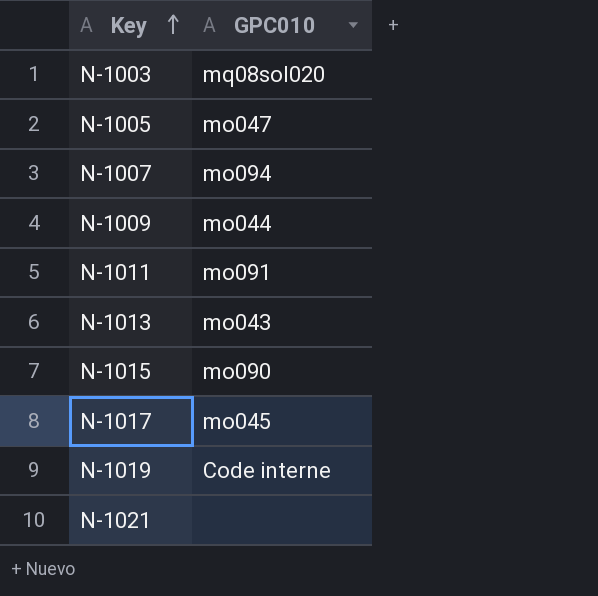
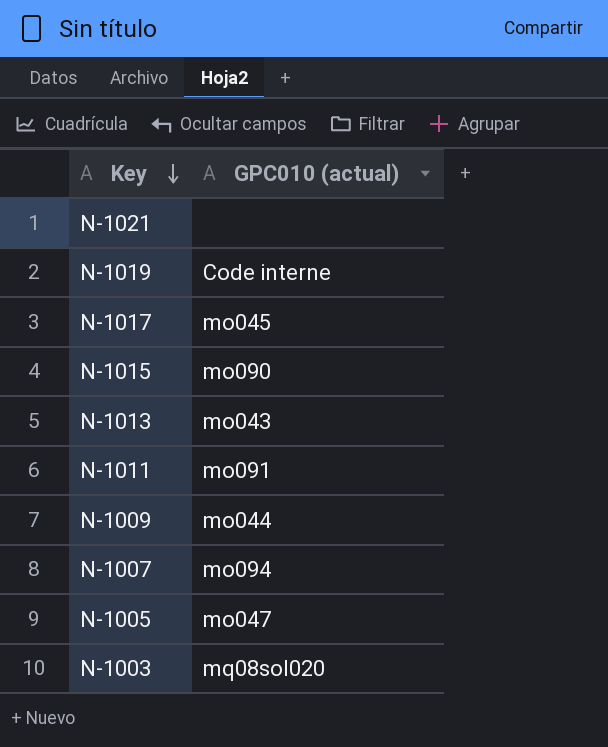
row order: Key ascending -> Key descending
column name: GPC010 -> GPC010 (actual)

